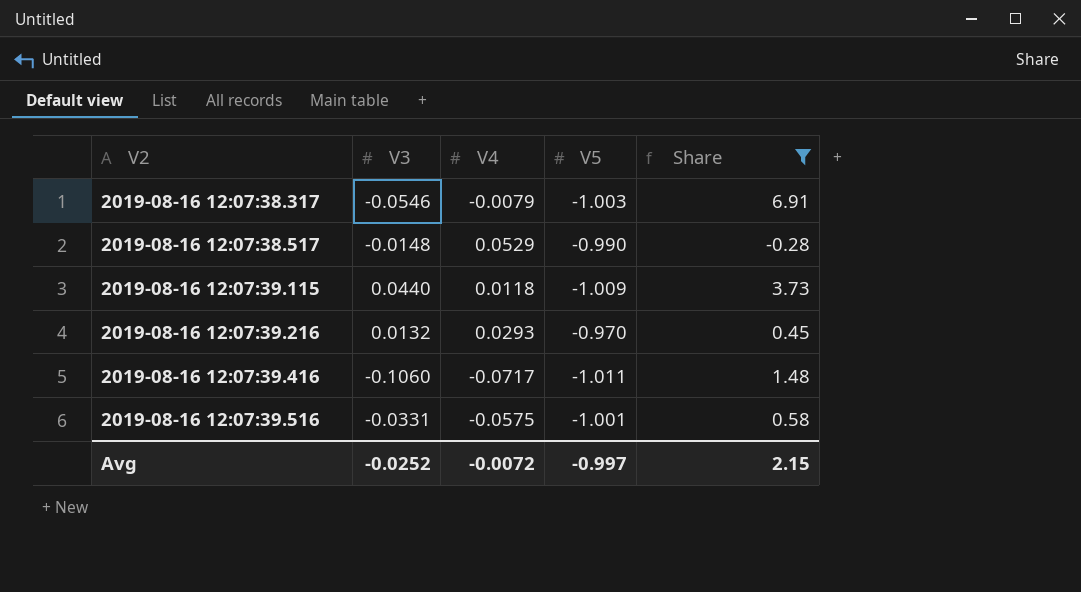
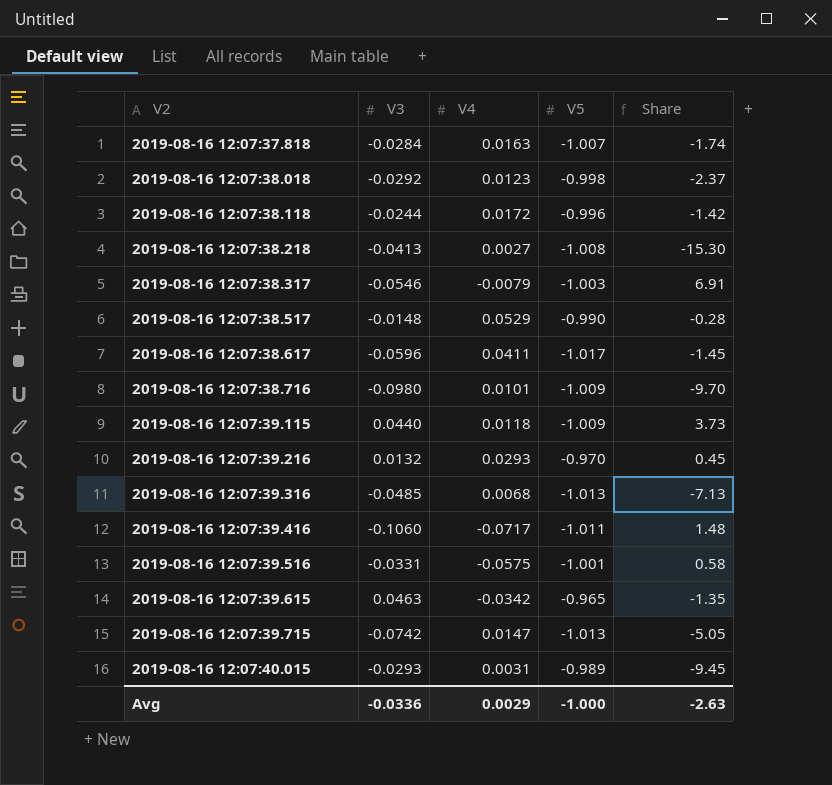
filter: Share >= -0.28 -> none
Avg | V3: -0.0252 -> -0.0336
Avg | V4: -0.0072 -> 0.0029
Avg | V5: -0.997 -> -1.000
Avg | Share: 2.15 -> -2.63

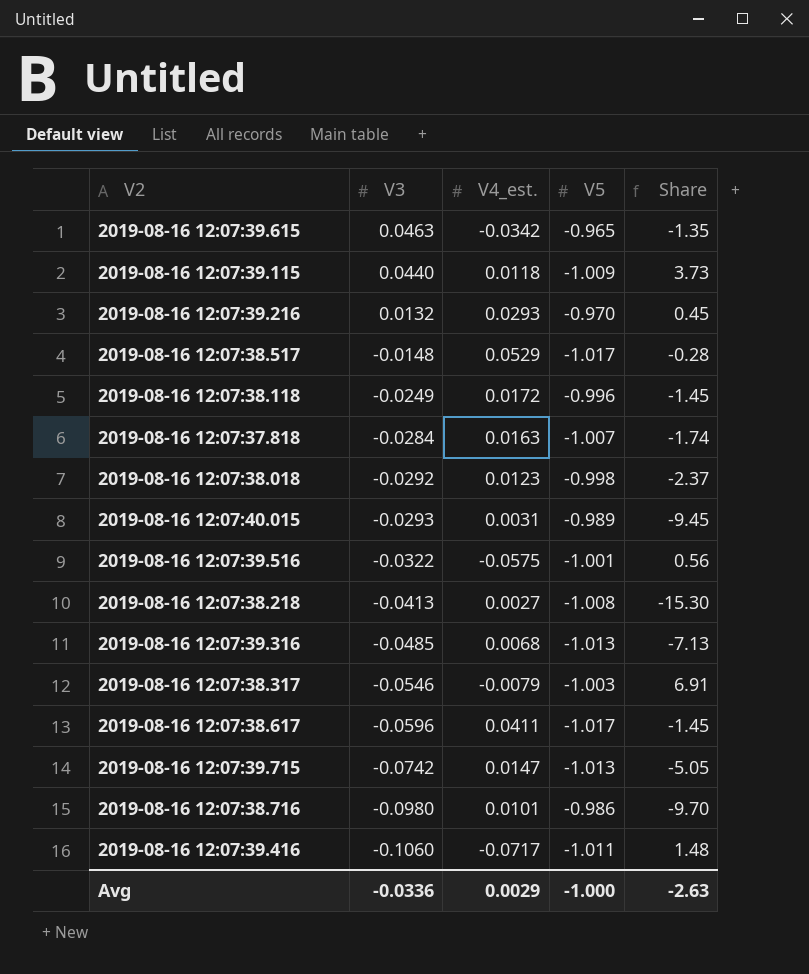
row order: V2 ascending -> V3 descending
column name: V4 -> V4_est.
2019-08-16 12:07:38.517 | V5: -0.990 -> -1.017
2019-08-16 12:07:38.118 | V3: -0.0244 -> -0.0249
2019-08-16 12:07:38.118 | Share: -1.42 -> -1.45
2019-08-16 12:07:39.516 | V3: -0.0331 -> -0.0322
2019-08-16 12:07:39.516 | Share: 0.58 -> 0.56
2019-08-16 12:07:38.716 | V5: -1.009 -> -0.986

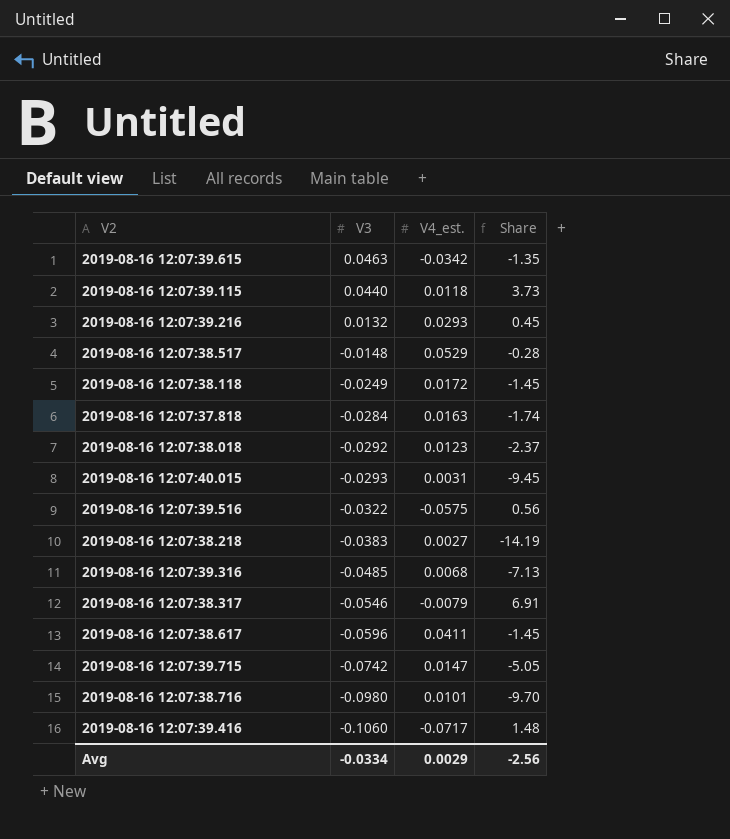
column V5 | position: 4 -> none
2019-08-16 12:07:38.218 | V3: -0.0413 -> -0.0383
2019-08-16 12:07:38.218 | Share: -15.30 -> -14.19
Avg | V3: -0.0336 -> -0.0334
Avg | Share: -2.63 -> -2.56

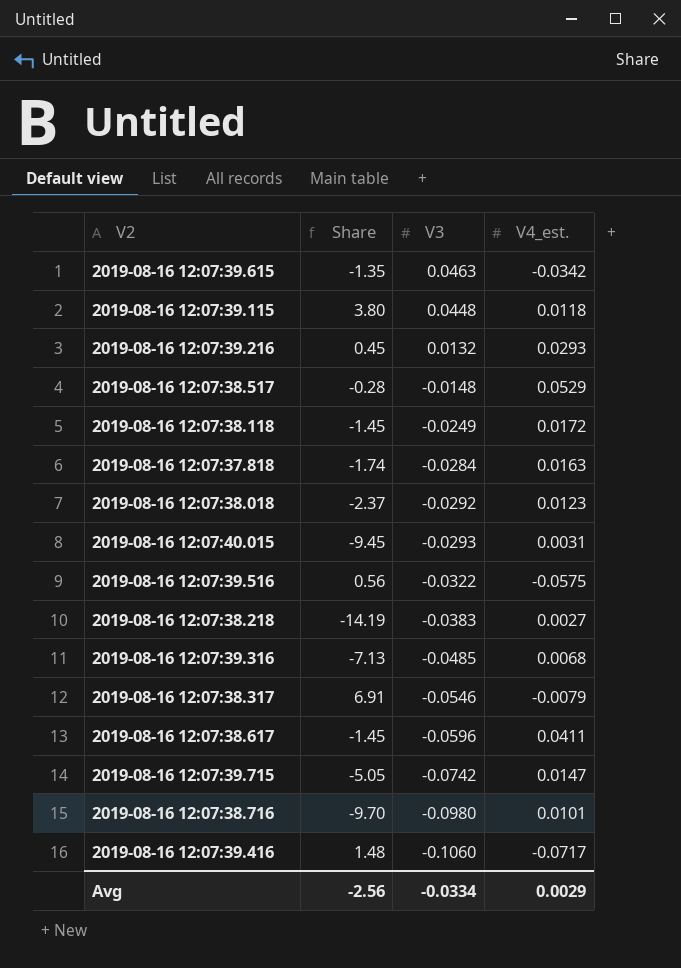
column Share | position: 4 -> 2
2019-08-16 12:07:39.115 | Share: 3.73 -> 3.80
2019-08-16 12:07:39.115 | V3: 0.0440 -> 0.0448

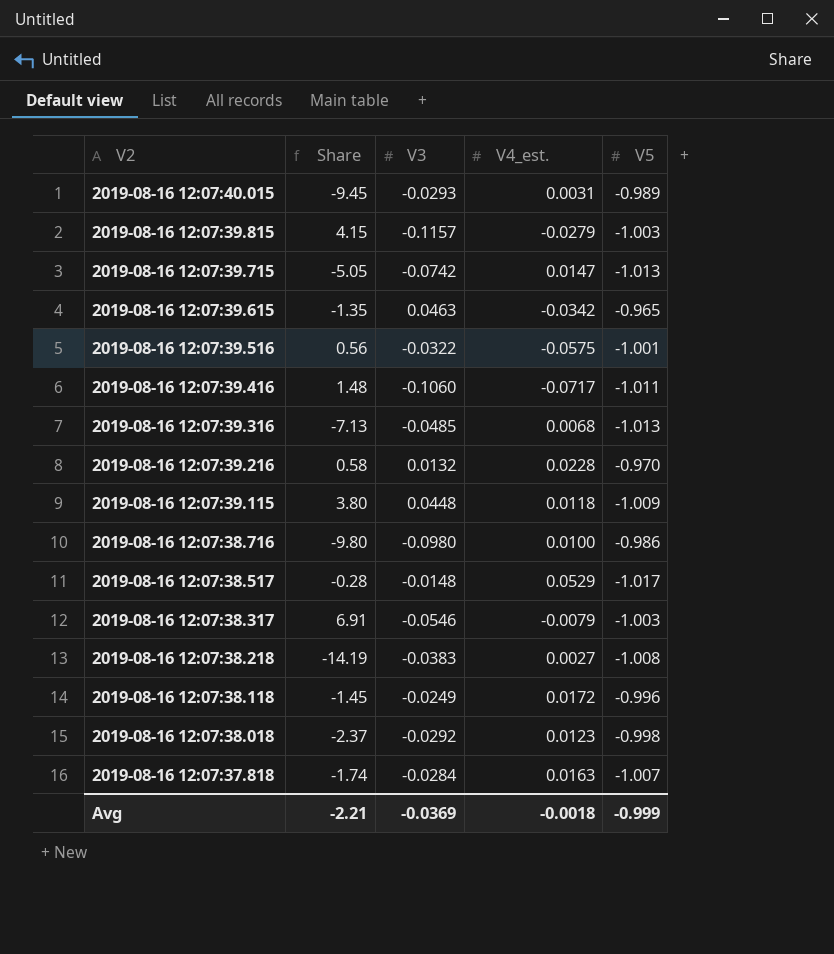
row order: V3 descending -> V2 descending
column V5 | position: none -> 5
row 2019-08-16 12:07:38.617: -1.45 | -0.0596 | 0.0411 -> none
row 2019-08-16 12:07:39.815: none -> 4.15 | -0.1157 | -0.0279 | -1.003
2019-08-16 12:07:39.216 | Share: 0.45 -> 0.58
2019-08-16 12:07:39.216 | V4_est.: 0.0293 -> 0.0228
2019-08-16 12:07:38.716 | Share: -9.70 -> -9.80
2019-08-16 12:07:38.716 | V4_est.: 0.0101 -> 0.0100
Avg | Share: -2.56 -> -2.21
Avg | V3: -0.0334 -> -0.0369
Avg | V4_est.: 0.0029 -> -0.0018

